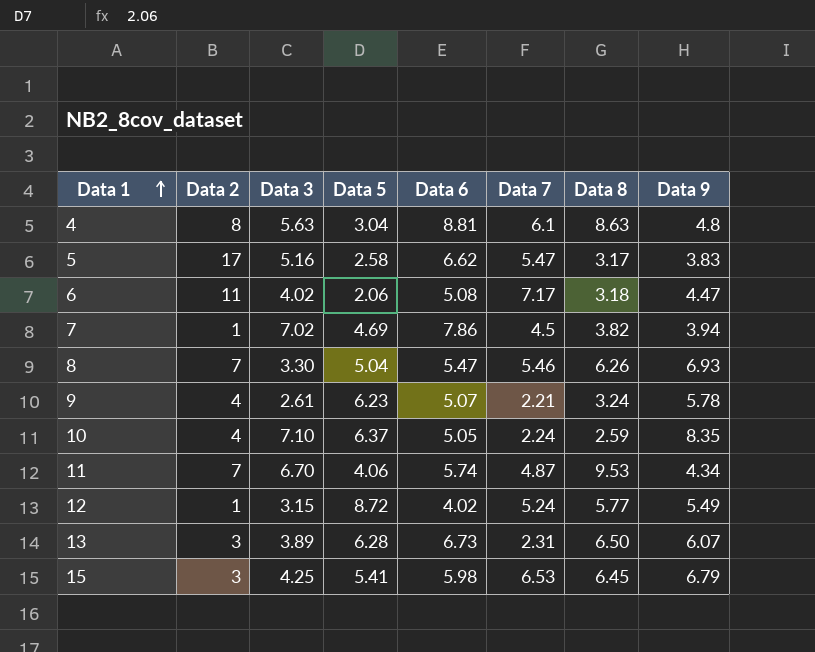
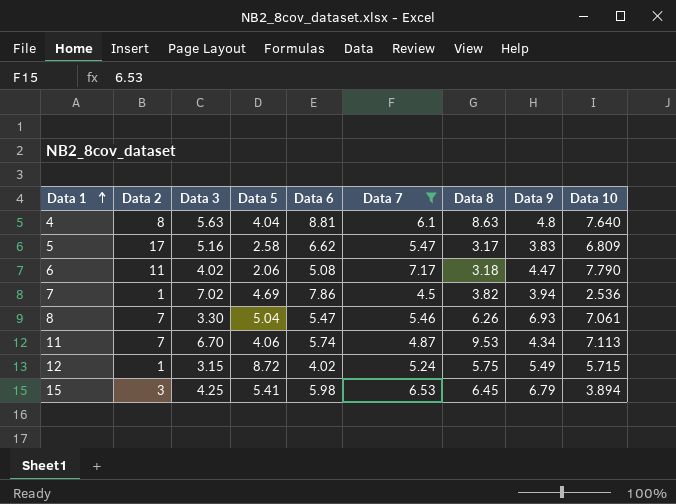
filter: none -> Data 7 >= 4.5
column Data 10 | position: none -> 9
4 | Data 5: 3.04 -> 4.04
12 | Data 8: 5.77 -> 5.75

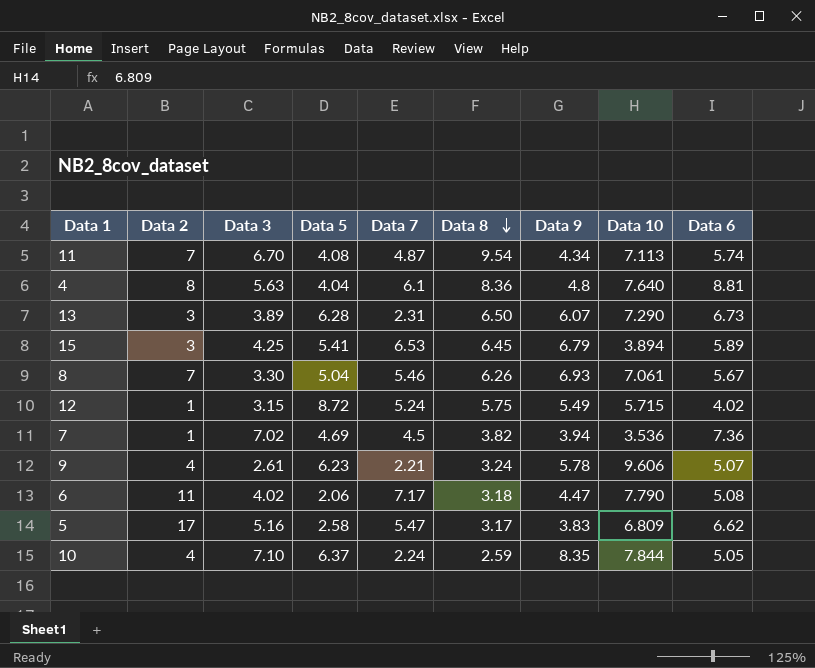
filter: Data 7 >= 4.5 -> none
row order: Data 1 ascending -> Data 8 descending
column Data 6 | position: 5 -> 9
11 | Data 5: 4.06 -> 4.08
11 | Data 8: 9.53 -> 9.54
4 | Data 8: 8.63 -> 8.36
15 | Data 6: 5.98 -> 5.89
8 | Data 6: 5.47 -> 5.67
7 | Data 10: 2.536 -> 3.536
7 | Data 6: 7.86 -> 7.36

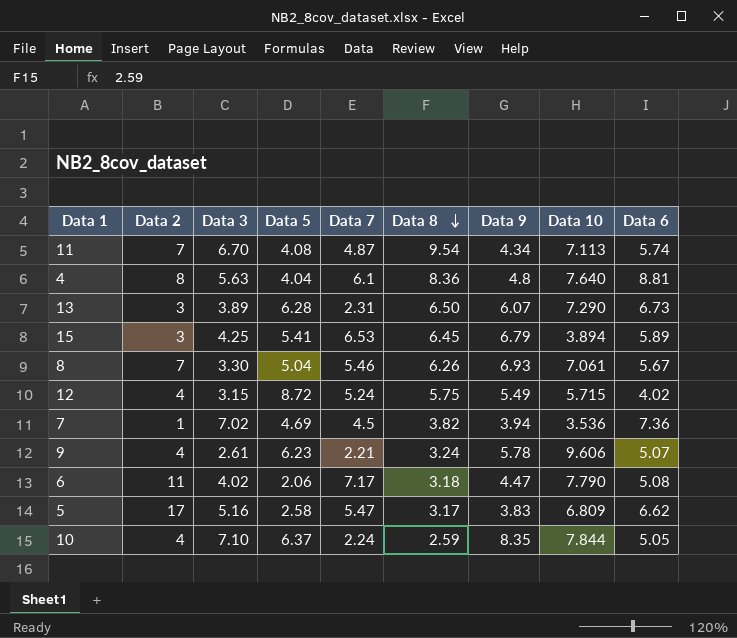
12 | Data 2: 1 -> 4

